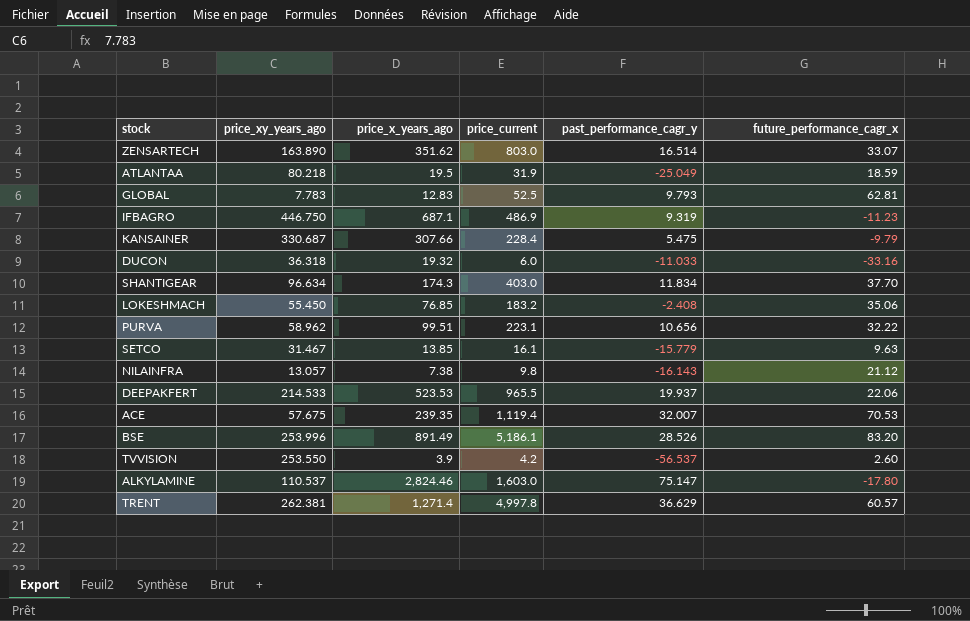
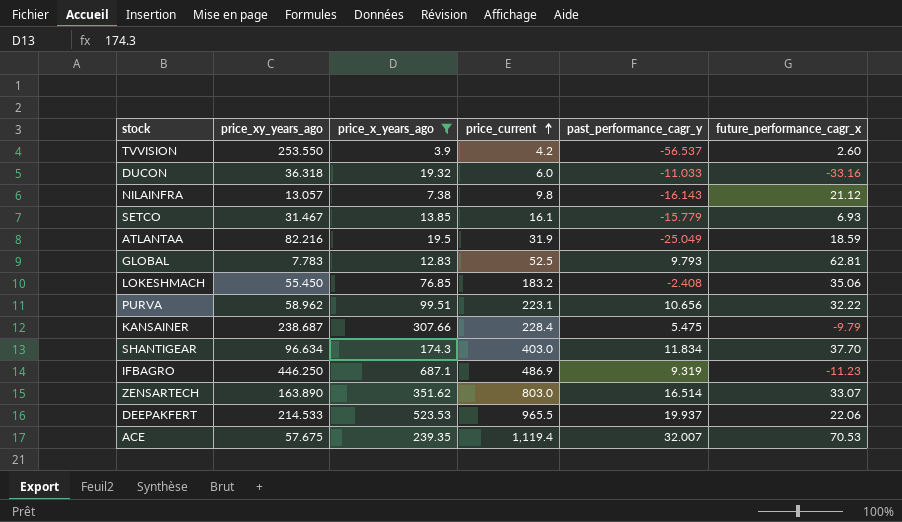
filter: none -> price_x_years_ago <= 687.1
row order: none -> price_current ascending
SETCO | future_performance_cagr_x: 9.63 -> 6.93
ATLANTAA | price_xy_years_ago: 80.218 -> 82.216
KANSAINER | price_xy_years_ago: 330.687 -> 238.687
IFBAGRO | price_xy_years_ago: 446.750 -> 446.250

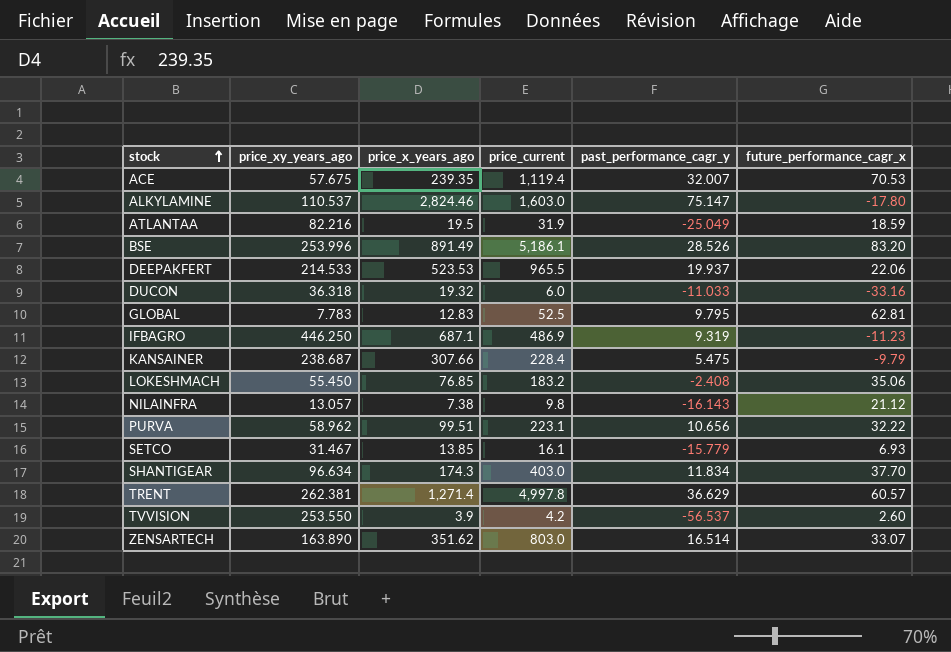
filter: price_x_years_ago <= 687.1 -> none
row order: price_current ascending -> stock ascending
GLOBAL | past_performance_cagr_y: 9.793 -> 9.795

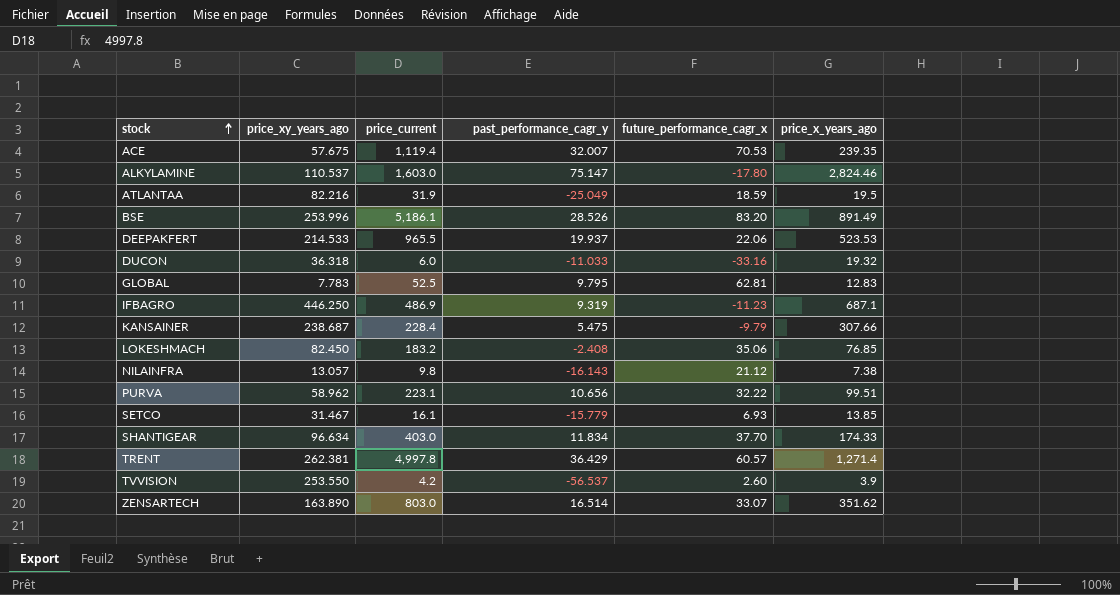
column price_x_years_ago | position: 3 -> 6
LOKESHMACH | price_xy_years_ago: 55.450 -> 82.450
SHANTIGEAR | price_x_years_ago: 174.3 -> 174.33
TRENT | past_performance_cagr_y: 36.629 -> 36.429

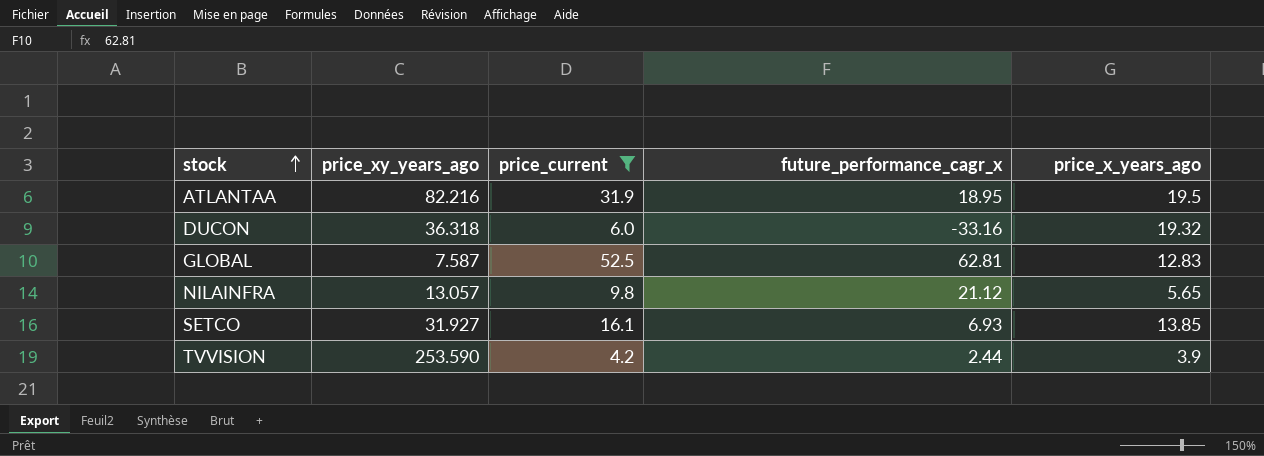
filter: none -> price_current <= 52.5
column past_performance_cagr_y | position: 4 -> none
ATLANTAA | future_performance_cagr_x: 18.59 -> 18.95
GLOBAL | price_xy_years_ago: 7.783 -> 7.587
NILAINFRA | price_x_years_ago: 7.38 -> 5.65
SETCO | price_xy_years_ago: 31.467 -> 31.927
TVVISION | price_xy_years_ago: 253.550 -> 253.590
TVVISION | future_performance_cagr_x: 2.60 -> 2.44

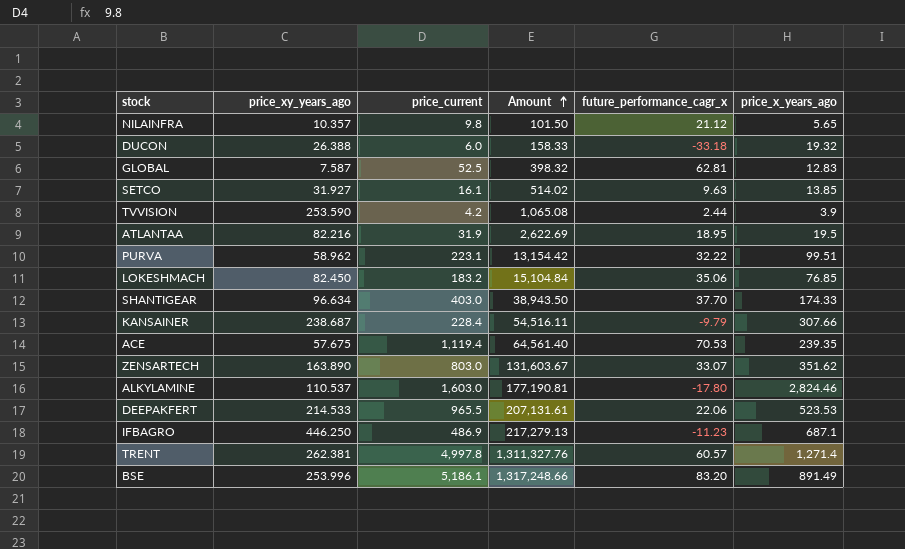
filter: price_current <= 52.5 -> none
row order: stock ascending -> Amount ascending
column Amount | formula: none -> [price_xy_years_ago] * [price_current]
NILAINFRA | price_xy_years_ago: 13.057 -> 10.357
DUCON | price_xy_years_ago: 36.318 -> 26.388
DUCON | future_performance_cagr_x: -33.16 -> -33.18
SETCO | future_performance_cagr_x: 6.93 -> 9.63

